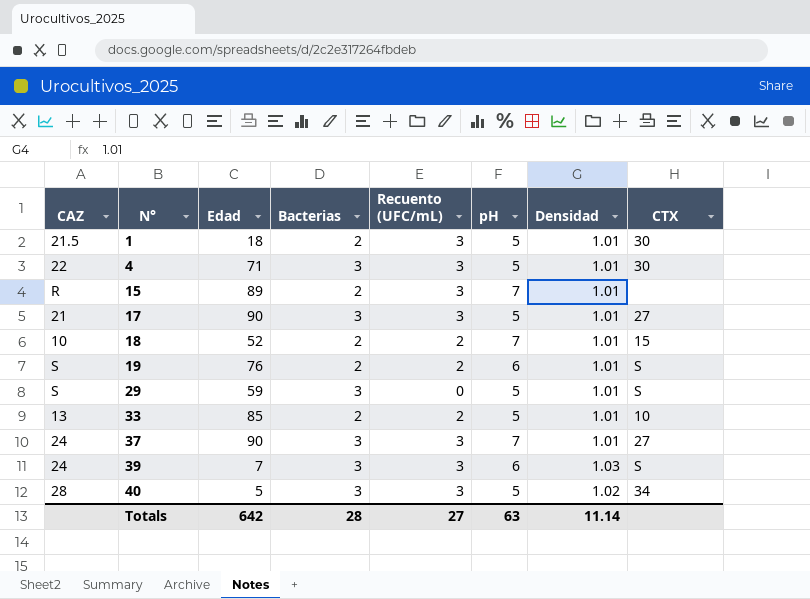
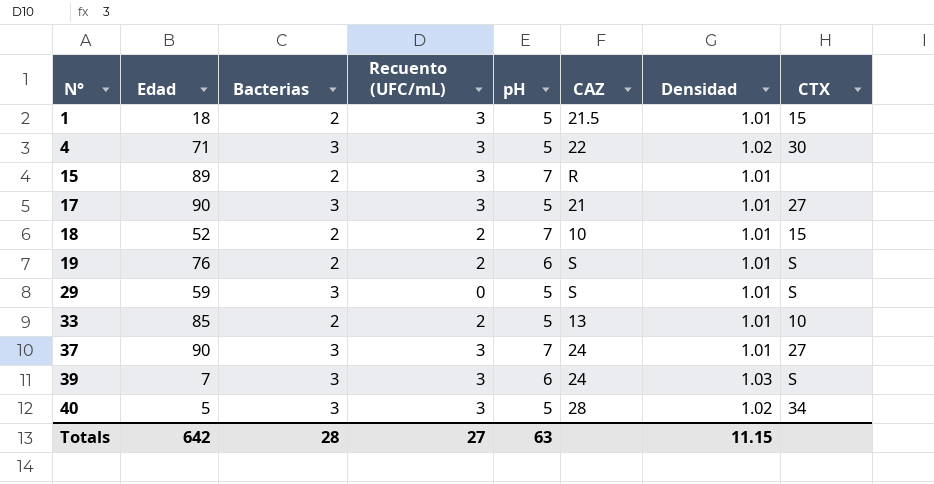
column CAZ | position: 1 -> 6
1 | CTX: 30 -> 15
4 | Densidad: 1.01 -> 1.02
Totals | Densidad: 11.14 -> 11.15

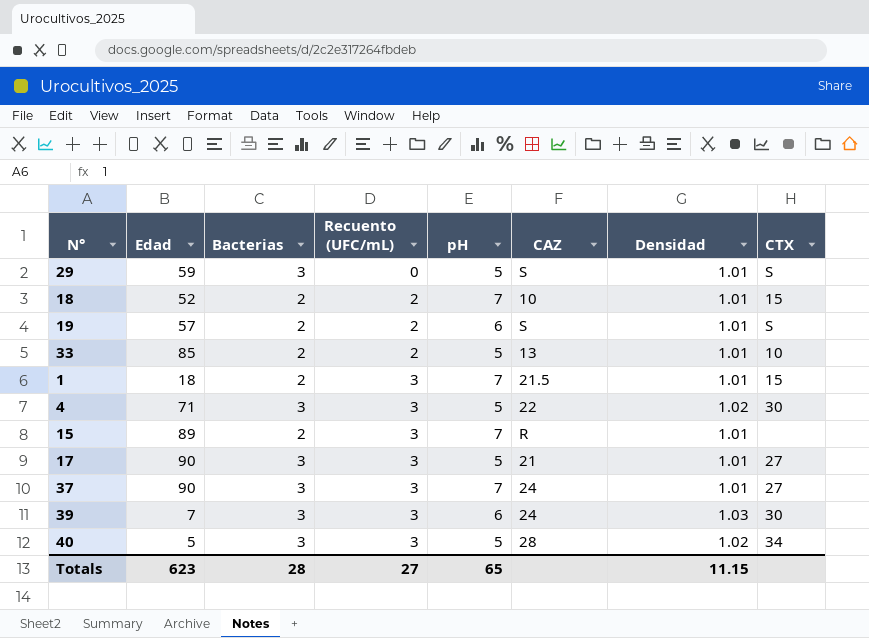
row order: N° ascending -> Recuento (UFC/mL) ascending
19 | Edad: 76 -> 57
1 | pH: 5 -> 7
39 | CTX: S -> 30
Totals | Edad: 642 -> 623
Totals | pH: 63 -> 65

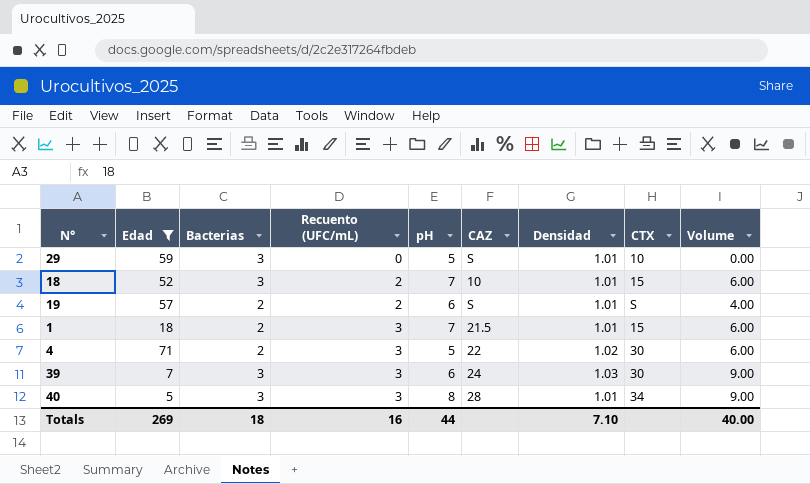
filter: none -> Edad <= 71
column Volume | formula: none -> [Bacterias] * [Recuento (UFC/mL)]
29 | CTX: S -> 10
18 | Bacterias: 2 -> 3
4 | Bacterias: 3 -> 2
40 | pH: 5 -> 8
40 | Densidad: 1.02 -> 1.01
Totals | Edad: 623 -> 269
Totals | Bacterias: 28 -> 18
Totals | Recuento (UFC/mL): 27 -> 16
Totals | pH: 65 -> 44
Totals | Densidad: 11.15 -> 7.10

